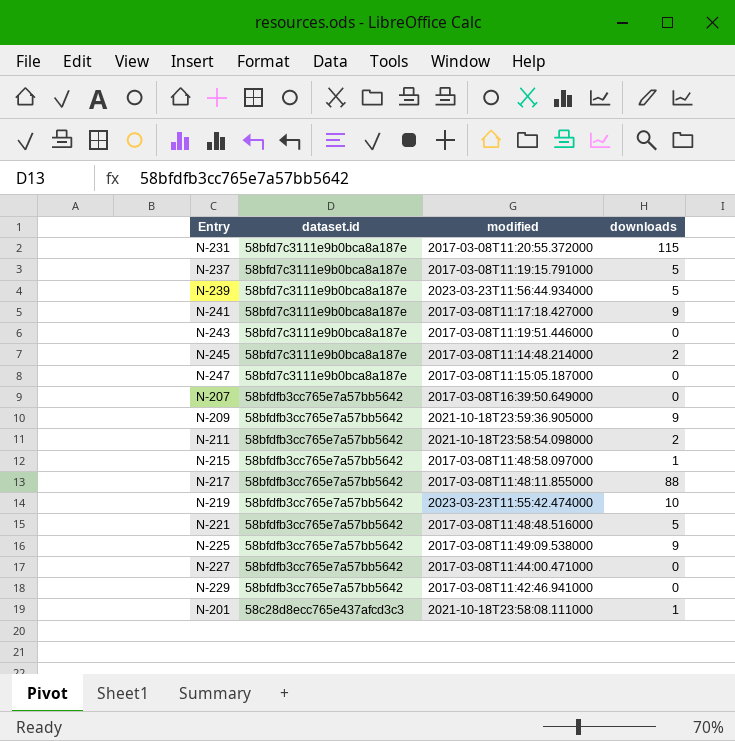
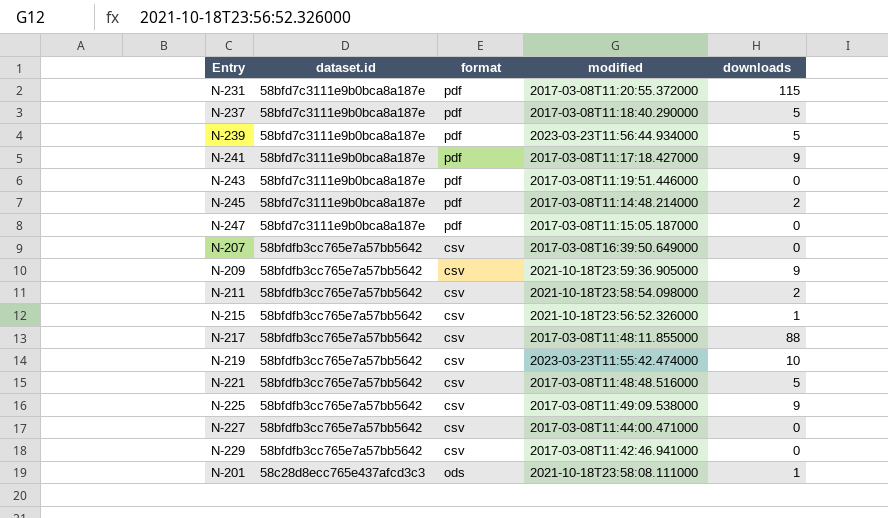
column format | position: none -> 3
N-237 | modified: 2017-03-08T11:19:15.791000 -> 2017-03-08T11:18:40.290000
N-215 | modified: 2017-03-08T11:48:58.097000 -> 2021-10-18T23:56:52.326000

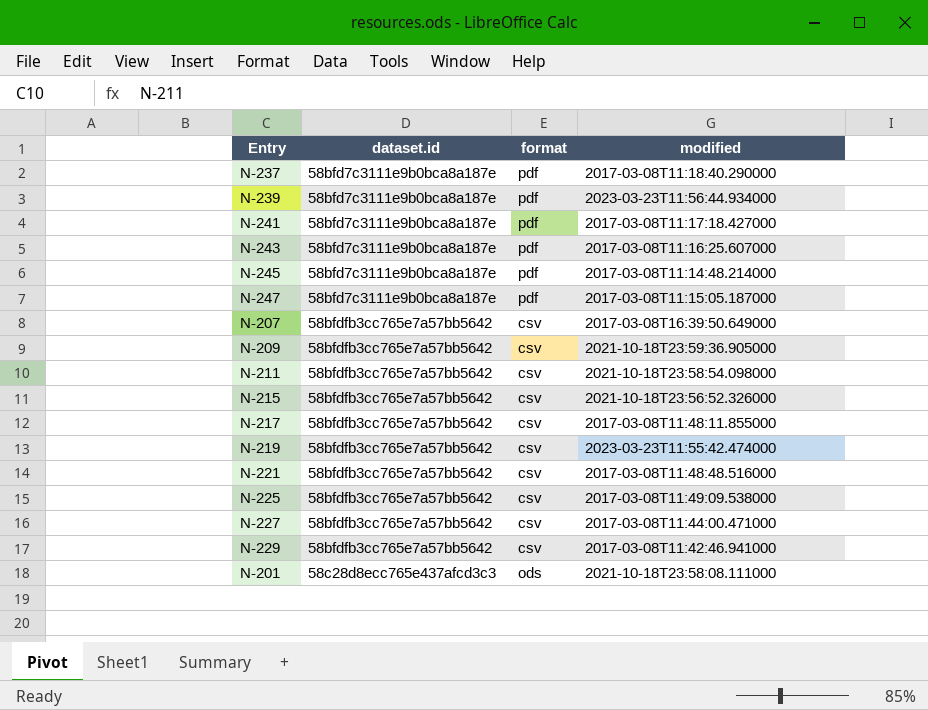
column downloads | position: 5 -> none
row N-231: 58bfd7c3111e9b0bca8a187e | pdf | 2017-03-08T11:20:55.372000 | 115 -> none
N-243 | modified: 2017-03-08T11:19:51.446000 -> 2017-03-08T11:16:25.607000

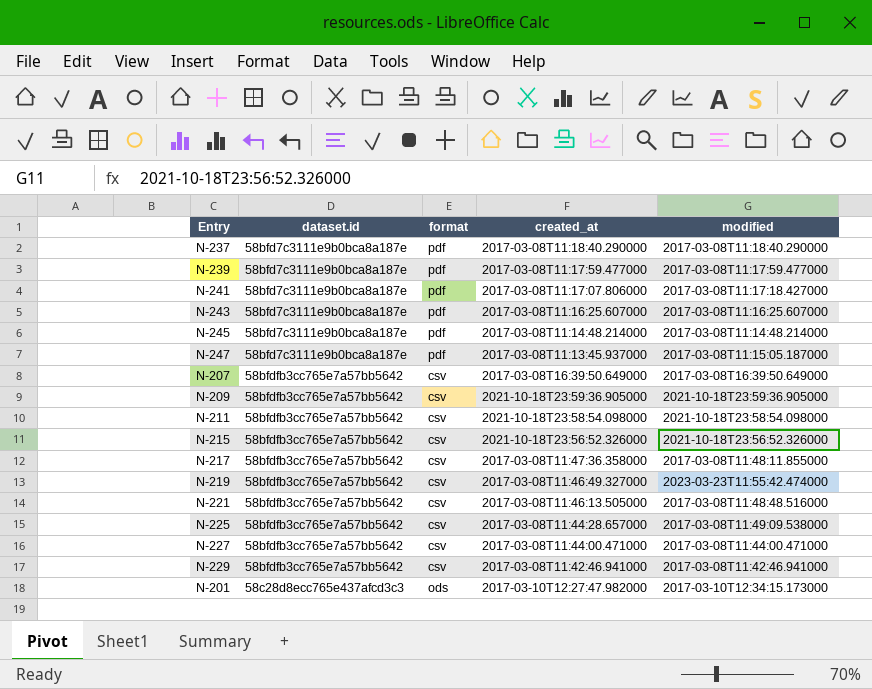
column created_at | position: none -> 4
N-239 | modified: 2023-03-23T11:56:44.934000 -> 2017-03-08T11:17:59.477000
N-201 | modified: 2021-10-18T23:58:08.111000 -> 2017-03-10T12:34:15.173000

